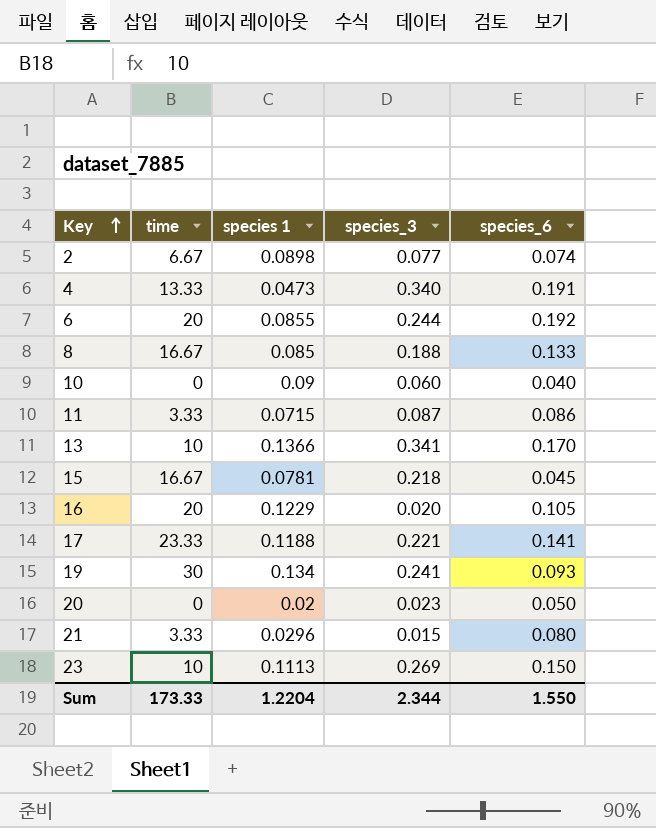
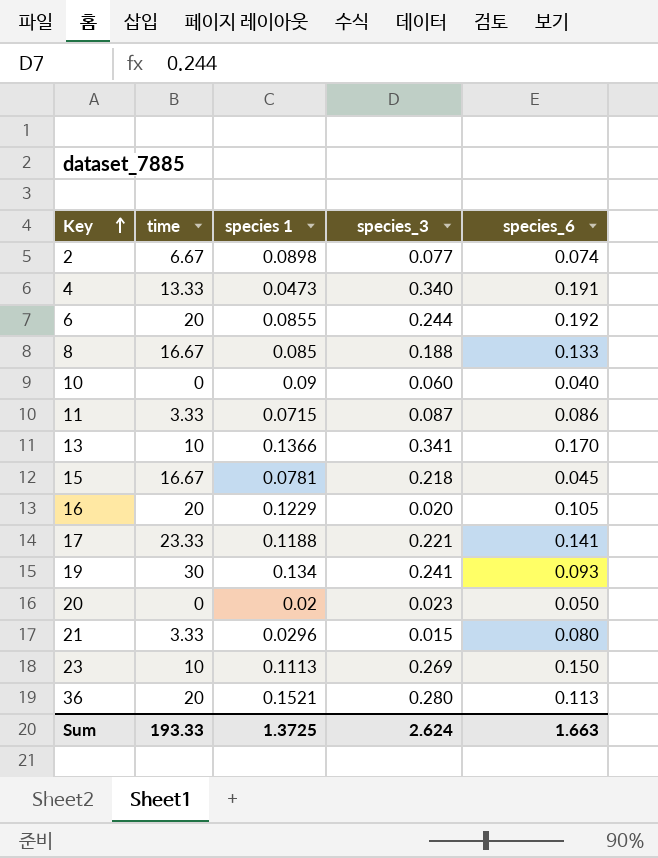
row 36: none -> 20 | 0.1521 | 0.280 | 0.113
Sum | time: 173.33 -> 193.33
Sum | species 1: 1.2204 -> 1.3725
Sum | species_3: 2.344 -> 2.624
Sum | species_6: 1.550 -> 1.663

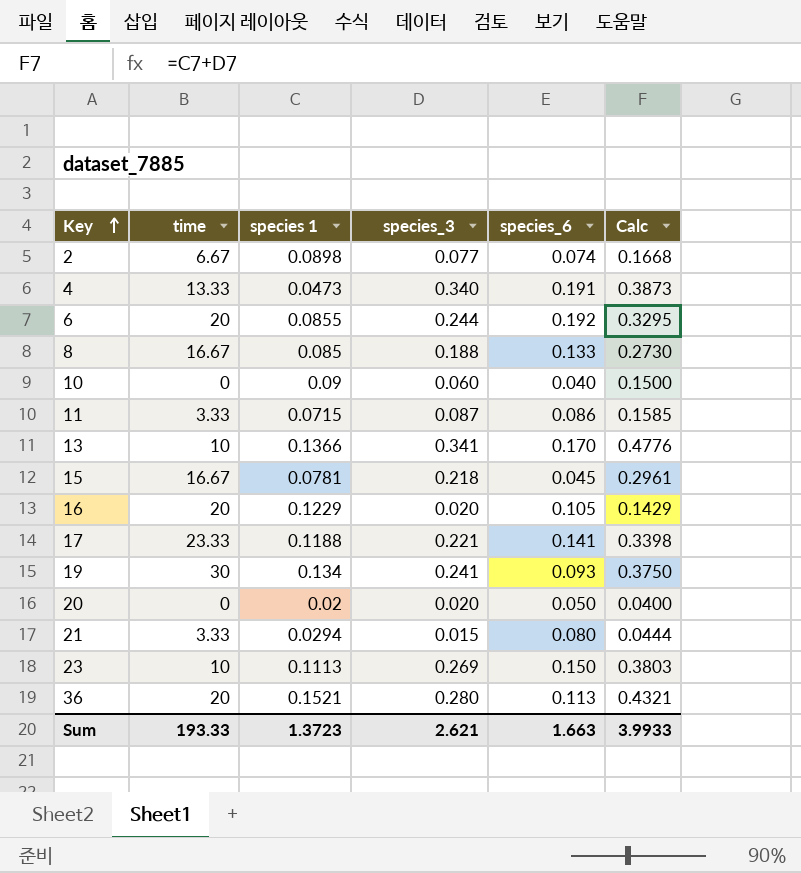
column Calc | formula: none -> [species 1] + [species_3]
20 | species_3: 0.023 -> 0.020
21 | species 1: 0.0296 -> 0.0294
Sum | species 1: 1.3725 -> 1.3723
Sum | species_3: 2.624 -> 2.621

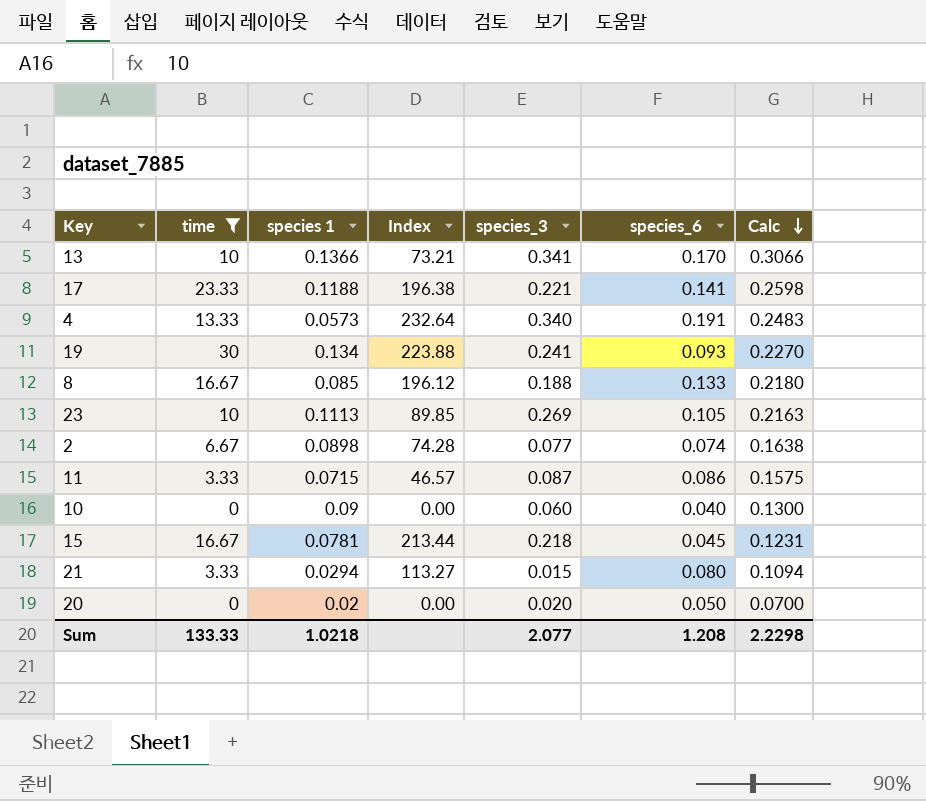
filter: none -> time != 20
row order: Key ascending -> Calc descending
column Index | formula: none -> [time] / [species 1]
column Calc | formula: [species 1] + [species_3] -> [species 1] + [species_6]
4 | species 1: 0.0473 -> 0.0573
23 | species_6: 0.150 -> 0.105
Sum | time: 193.33 -> 133.33
Sum | species 1: 1.3723 -> 1.0218
Sum | species_3: 2.621 -> 2.077
Sum | species_6: 1.663 -> 1.208
Sum | Calc: 3.9933 -> 2.2298

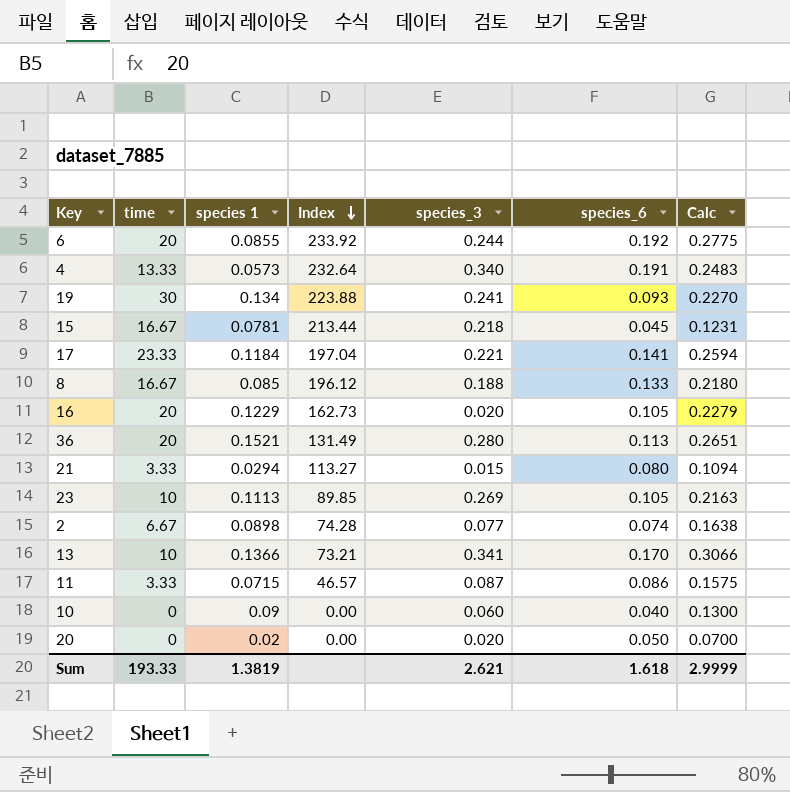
filter: time != 20 -> none
row order: Calc descending -> Index descending
17 | species 1: 0.1188 -> 0.1184
17 | Index: 196.38 -> 197.04
17 | Calc: 0.2598 -> 0.2594
Sum | time: 133.33 -> 193.33
Sum | species 1: 1.0218 -> 1.3819
Sum | species_3: 2.077 -> 2.621
Sum | species_6: 1.208 -> 1.618
Sum | Calc: 2.2298 -> 2.9999

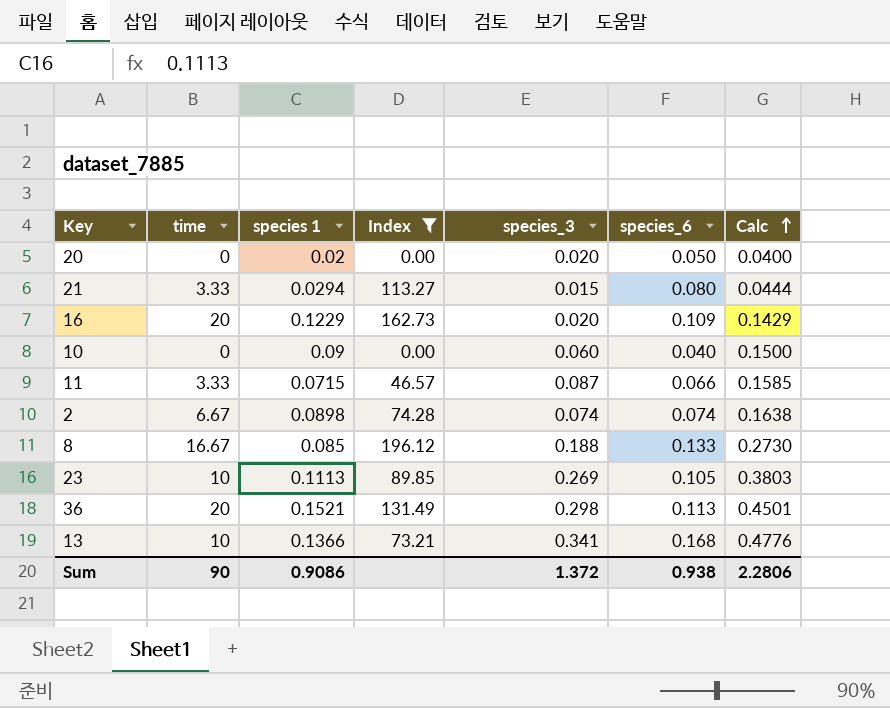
filter: none -> Index <= 196.12
row order: Index descending -> Calc ascending
column Calc | formula: [species 1] + [species_6] -> [species 1] + [species_3]
16 | species_6: 0.105 -> 0.109
11 | species_6: 0.086 -> 0.066
2 | species_3: 0.077 -> 0.074
36 | species_3: 0.280 -> 0.298
13 | species_6: 0.170 -> 0.168
Sum | time: 193.33 -> 90
Sum | species 1: 1.3819 -> 0.9086
Sum | species_3: 2.621 -> 1.372
Sum | species_6: 1.618 -> 0.938
Sum | Calc: 2.9999 -> 2.2806

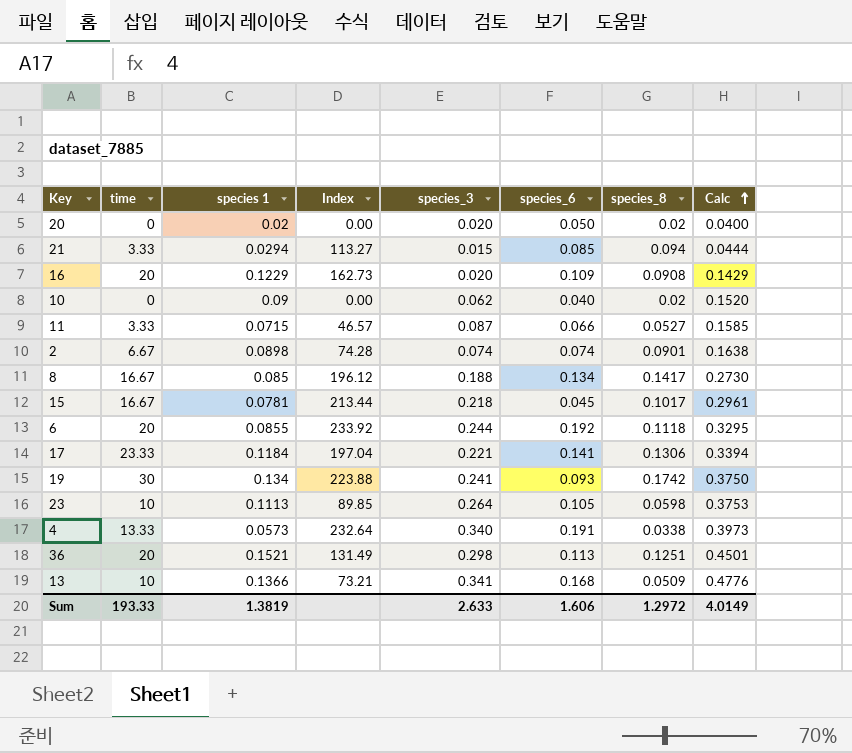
filter: Index <= 196.12 -> none
column species_8 | position: none -> 7
21 | species_6: 0.080 -> 0.085
10 | species_3: 0.060 -> 0.062
10 | Calc: 0.1500 -> 0.1520
8 | species_6: 0.133 -> 0.134
23 | species_3: 0.269 -> 0.264
23 | Calc: 0.3803 -> 0.3753
Sum | time: 90 -> 193.33
Sum | species 1: 0.9086 -> 1.3819
Sum | species_3: 1.372 -> 2.633
Sum | species_6: 0.938 -> 1.606
Sum | Calc: 2.2806 -> 4.0149

